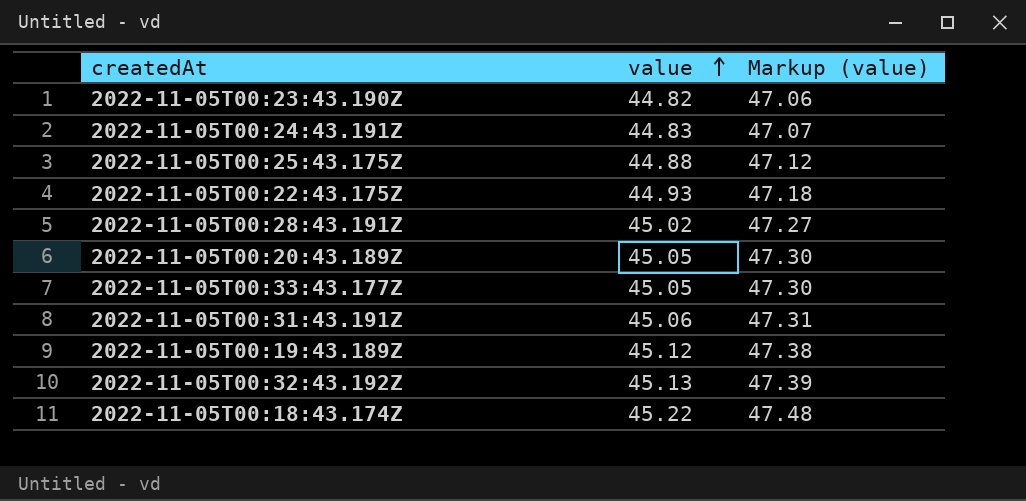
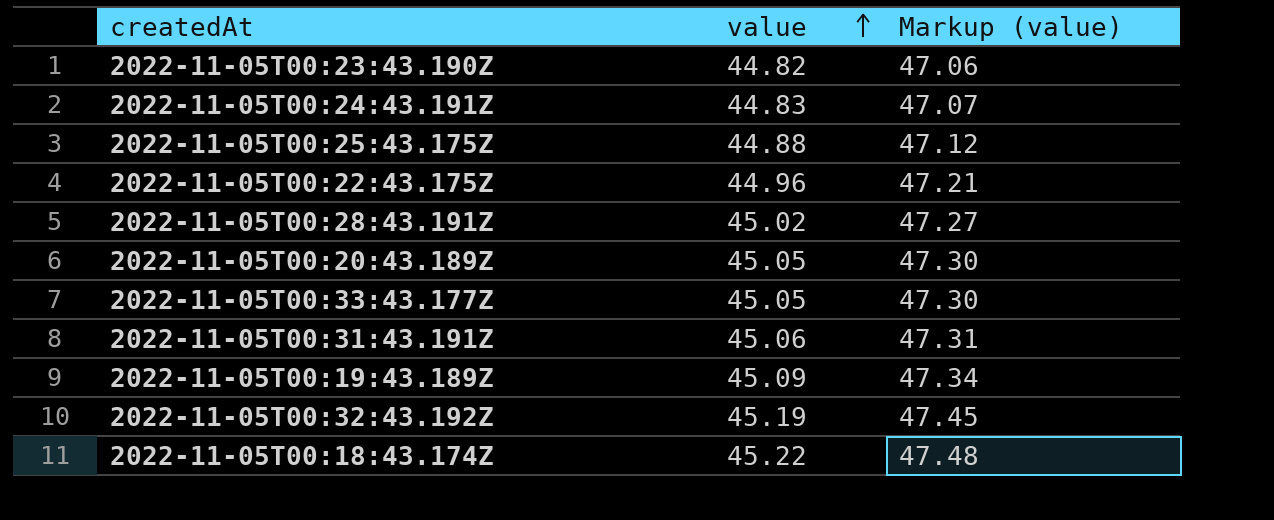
2022-11-05T00:22:43.175Z | value: 44.93 -> 44.96
2022-11-05T00:22:43.175Z | Markup (value): 47.18 -> 47.21
2022-11-05T00:19:43.189Z | value: 45.12 -> 45.09
2022-11-05T00:19:43.189Z | Markup (value): 47.38 -> 47.34
2022-11-05T00:32:43.192Z | value: 45.13 -> 45.19
2022-11-05T00:32:43.192Z | Markup (value): 47.39 -> 47.45

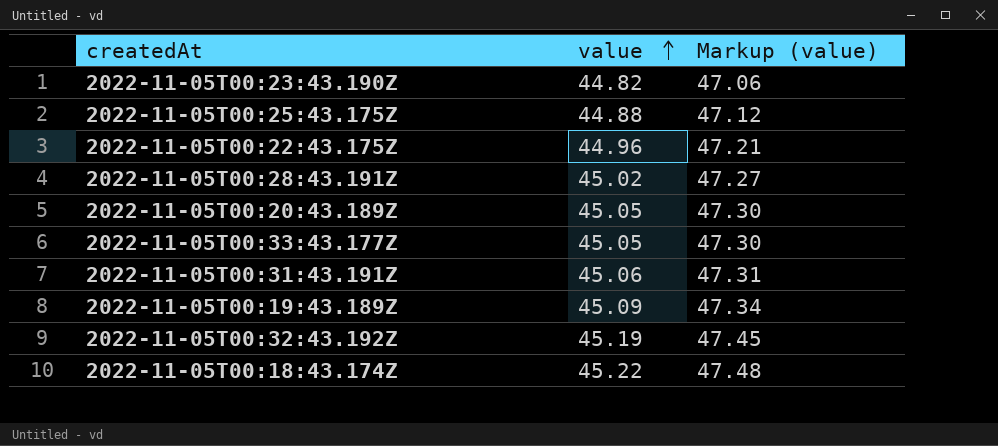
row 2022-11-05T00:24:43.191Z: 44.83 | 47.07 -> none

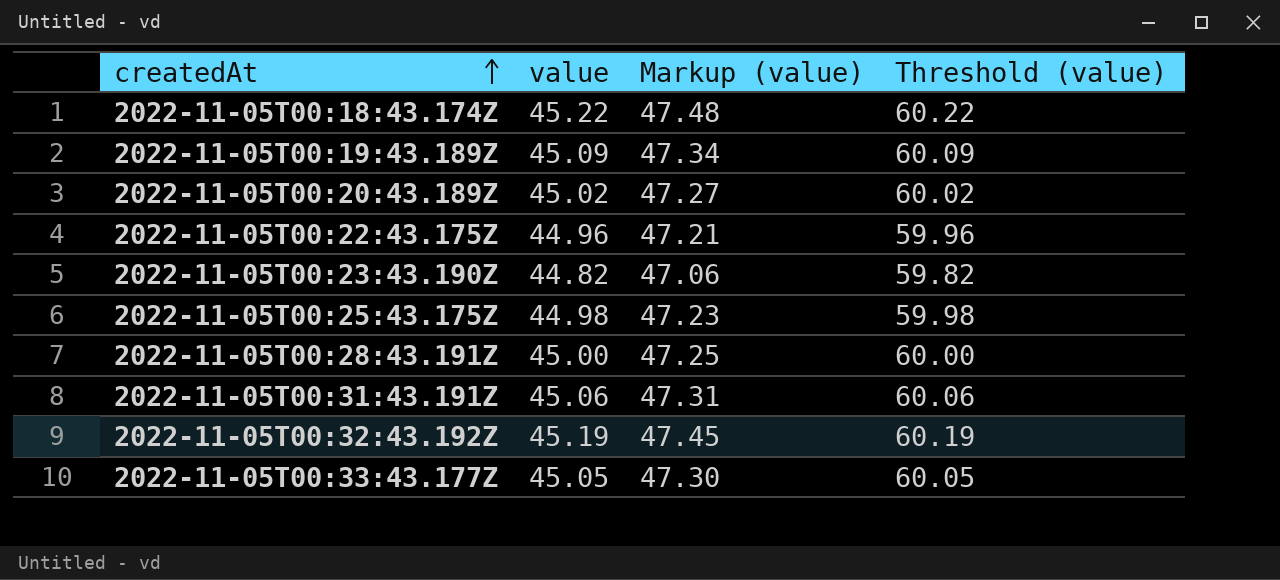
row order: value ascending -> createdAt ascending
column Threshold (value) | formula: none -> [value] + 15
2022-11-05T00:20:43.189Z | value: 45.05 -> 45.02
2022-11-05T00:20:43.189Z | Markup (value): 47.30 -> 47.27
2022-11-05T00:25:43.175Z | value: 44.88 -> 44.98
2022-11-05T00:25:43.175Z | Markup (value): 47.12 -> 47.23
2022-11-05T00:28:43.191Z | value: 45.02 -> 45.00
2022-11-05T00:28:43.191Z | Markup (value): 47.27 -> 47.25

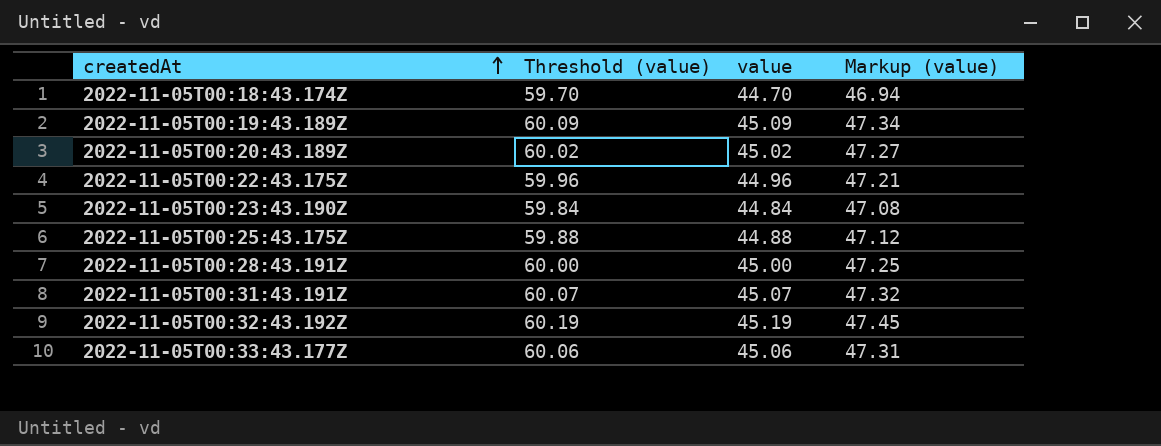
column Threshold (value) | position: 4 -> 2
2022-11-05T00:18:43.174Z | Threshold (value): 60.22 -> 59.70
2022-11-05T00:18:43.174Z | value: 45.22 -> 44.70
2022-11-05T00:18:43.174Z | Markup (value): 47.48 -> 46.94
2022-11-05T00:23:43.190Z | Threshold (value): 59.82 -> 59.84
2022-11-05T00:23:43.190Z | value: 44.82 -> 44.84
2022-11-05T00:23:43.190Z | Markup (value): 47.06 -> 47.08
2022-11-05T00:25:43.175Z | Threshold (value): 59.98 -> 59.88
2022-11-05T00:25:43.175Z | value: 44.98 -> 44.88
2022-11-05T00:25:43.175Z | Markup (value): 47.23 -> 47.12
2022-11-05T00:31:43.191Z | Threshold (value): 60.06 -> 60.07
2022-11-05T00:31:43.191Z | value: 45.06 -> 45.07
2022-11-05T00:31:43.191Z | Markup (value): 47.31 -> 47.32
2022-11-05T00:33:43.177Z | Threshold (value): 60.05 -> 60.06
2022-11-05T00:33:43.177Z | value: 45.05 -> 45.06
2022-11-05T00:33:43.177Z | Markup (value): 47.30 -> 47.31

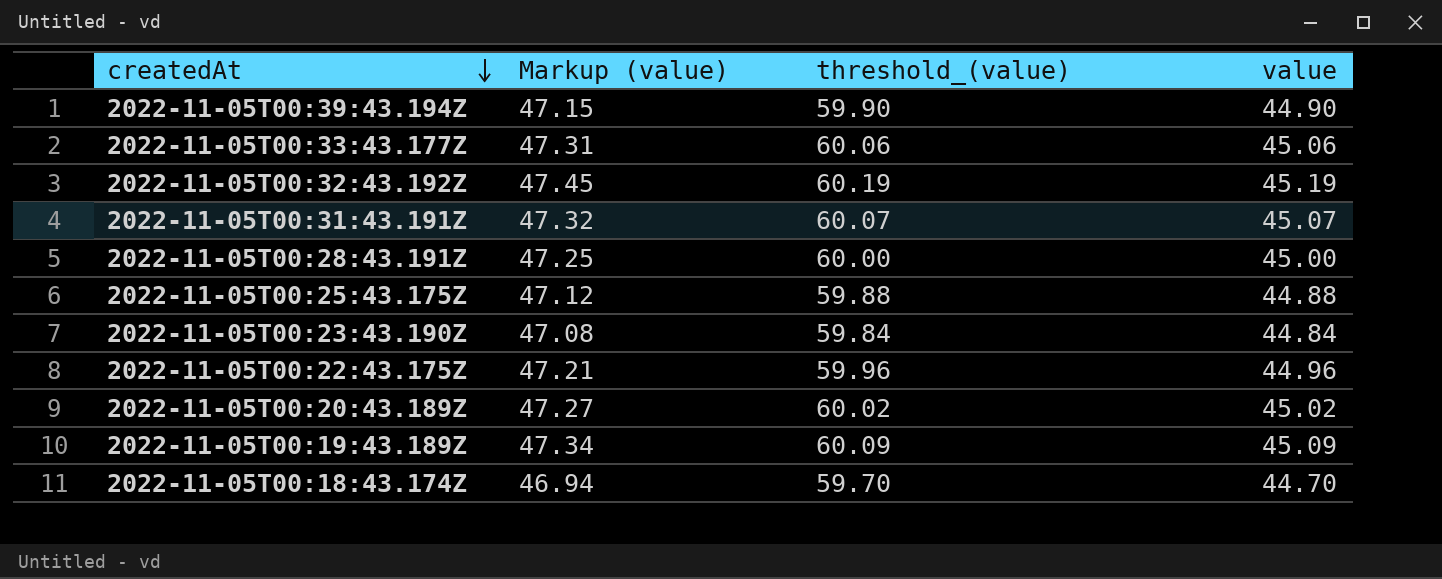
row order: createdAt ascending -> createdAt descending
column Markup (value) | position: 4 -> 2
column name: Threshold (value) -> threshold_(value)
row 2022-11-05T00:39:43.194Z: none -> 47.15 | 59.90 | 44.90

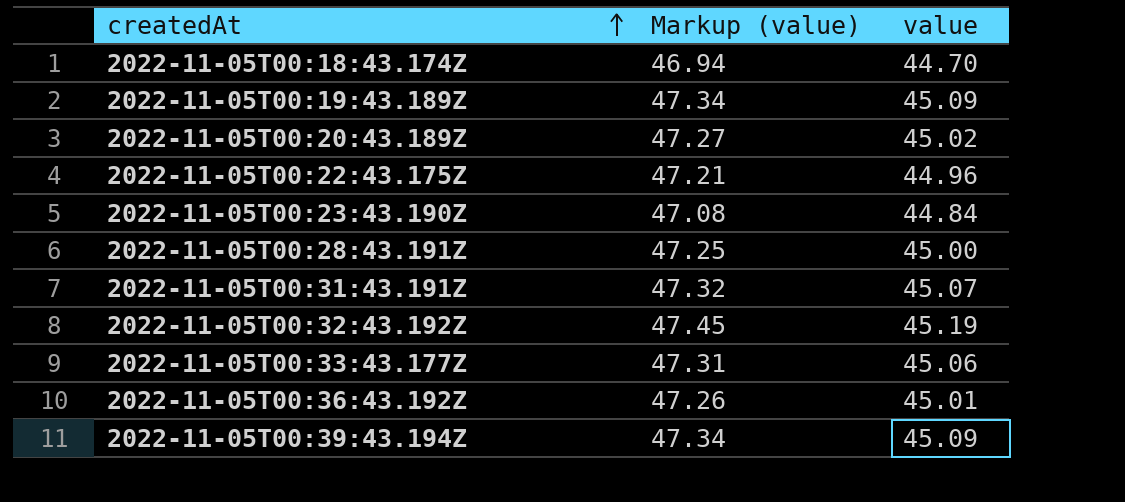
row order: createdAt descending -> createdAt ascending
column threshold_(value) | formula: [value] + 15 -> none
row 2022-11-05T00:25:43.175Z: 47.12 | 59.88 | 44.88 -> none
row 2022-11-05T00:36:43.192Z: none -> 47.26 | 45.01
2022-11-05T00:39:43.194Z | Markup (value): 47.15 -> 47.34
2022-11-05T00:39:43.194Z | value: 44.90 -> 45.09

